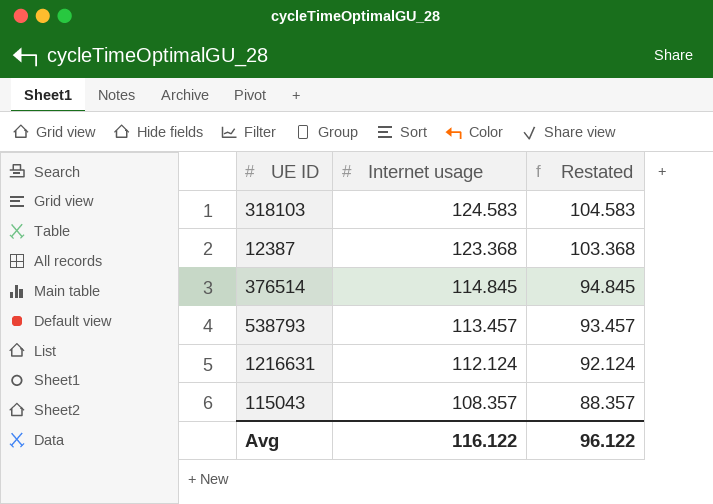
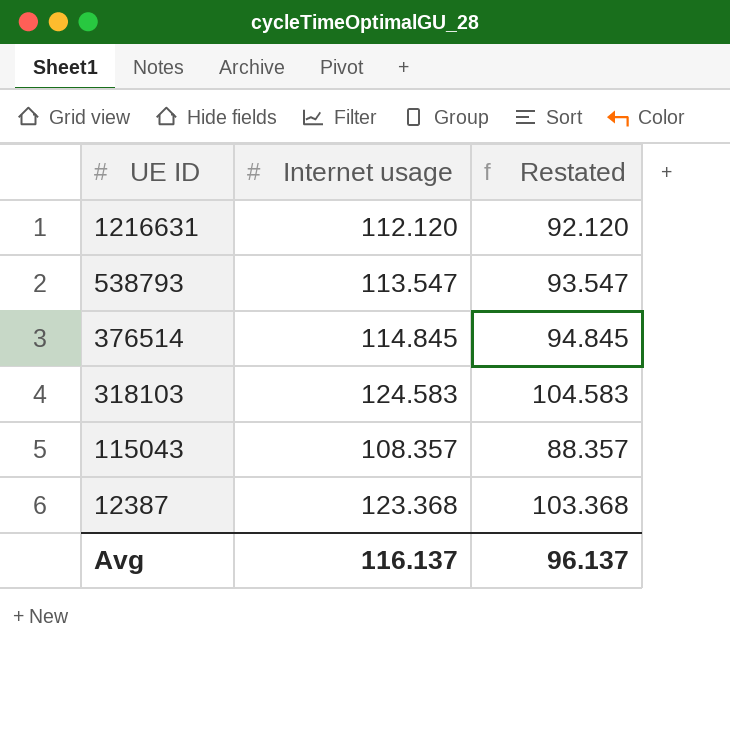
row order: Internet usage descending -> UE ID descending
1216631 | Internet usage: 112.124 -> 112.120
1216631 | Restated: 92.124 -> 92.120
538793 | Internet usage: 113.457 -> 113.547
538793 | Restated: 93.457 -> 93.547
Avg | Internet usage: 116.122 -> 116.137
Avg | Restated: 96.122 -> 96.137

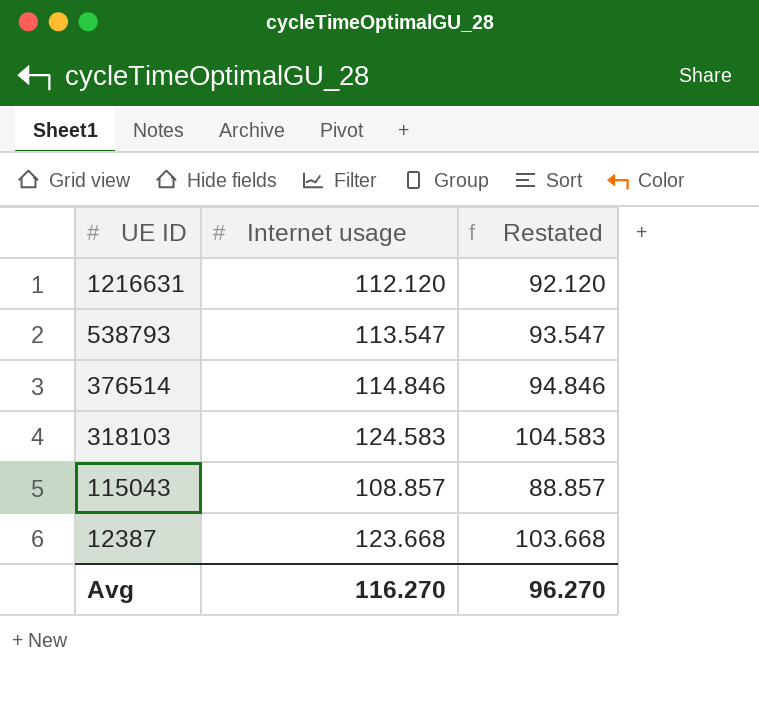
376514 | Internet usage: 114.845 -> 114.846
376514 | Restated: 94.845 -> 94.846
115043 | Internet usage: 108.357 -> 108.857
115043 | Restated: 88.357 -> 88.857
12387 | Internet usage: 123.368 -> 123.668
12387 | Restated: 103.368 -> 103.668
Avg | Internet usage: 116.137 -> 116.270
Avg | Restated: 96.137 -> 96.270

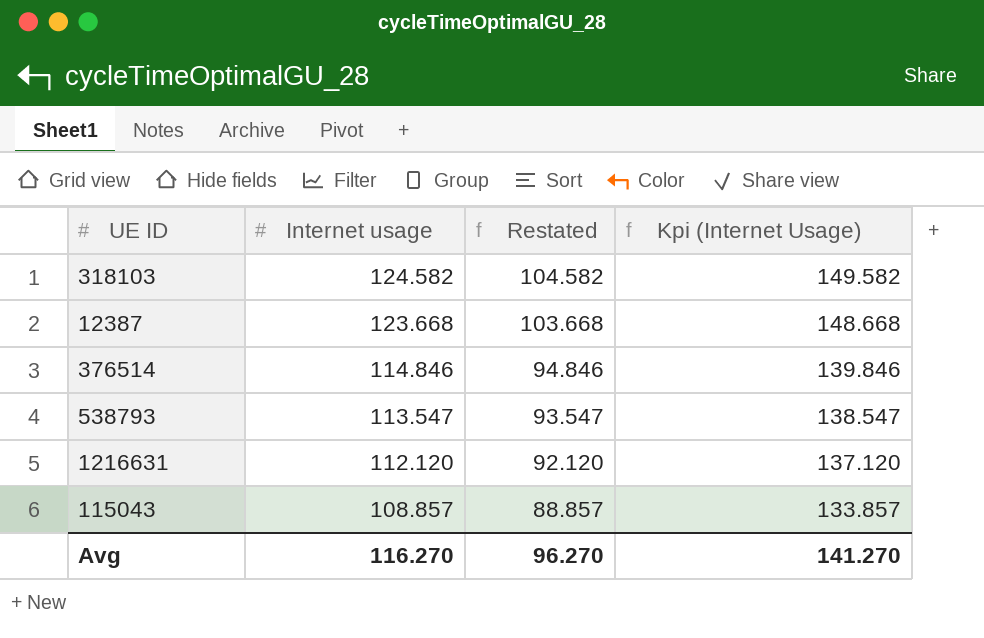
row order: UE ID descending -> Internet usage descending
column Kpi (Internet Usage) | formula: none -> [Internet usage] + 25
318103 | Internet usage: 124.583 -> 124.582
318103 | Restated: 104.583 -> 104.582

